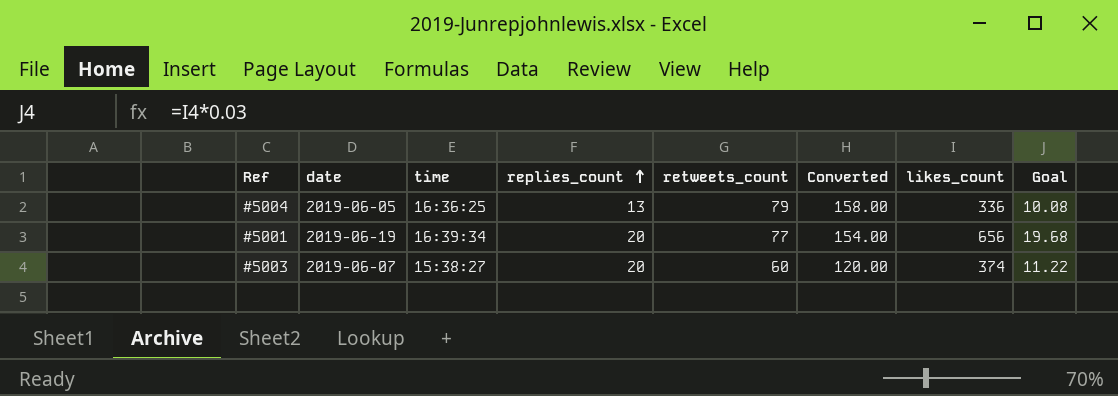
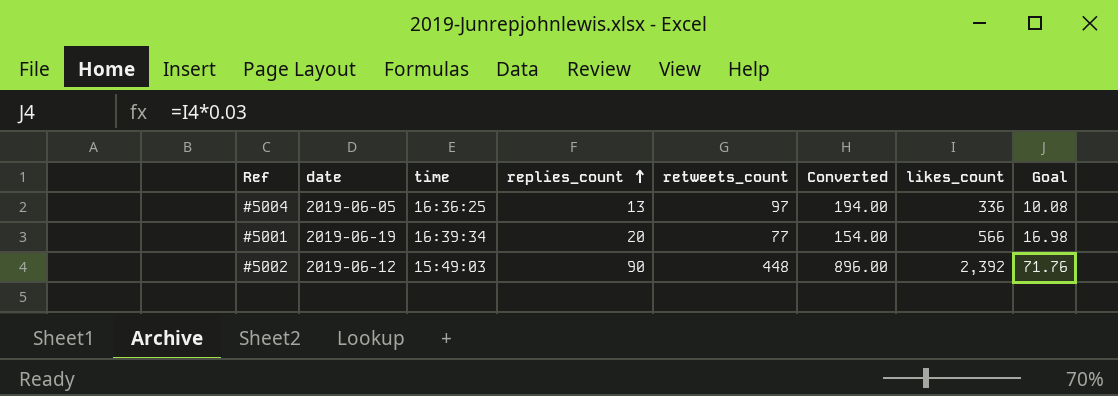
row #5003: 2019-06-07 | 15:38:27 | 20 | 60 | 120.00 | 374 | 11.22 -> none
#5004 | retweets_count: 79 -> 97
#5004 | Converted: 158.00 -> 194.00
#5001 | likes_count: 656 -> 566
#5001 | Goal: 19.68 -> 16.98
row #5002: none -> 2019-06-12 | 15:49:03 | 90 | 448 | 896.00 | 2,392 | 71.76

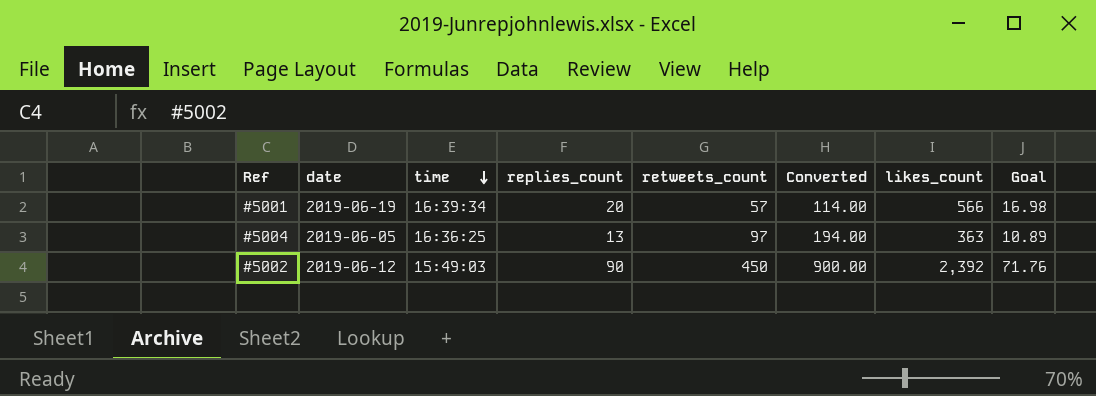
row order: replies_count ascending -> time descending
#5001 | retweets_count: 77 -> 57
#5001 | Converted: 154.00 -> 114.00
#5004 | likes_count: 336 -> 363
#5004 | Goal: 10.08 -> 10.89
#5002 | retweets_count: 448 -> 450
#5002 | Converted: 896.00 -> 900.00

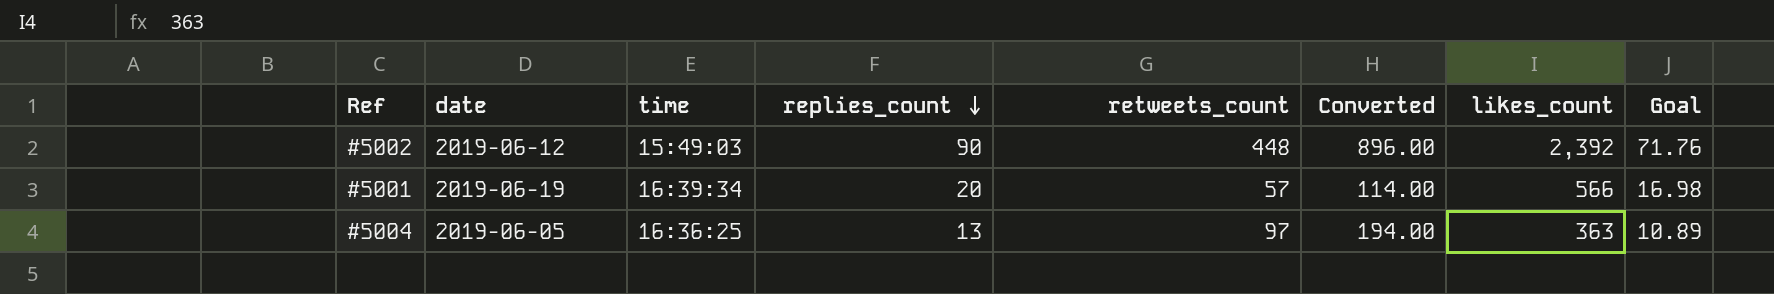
row order: time descending -> replies_count descending
#5002 | retweets_count: 450 -> 448
#5002 | Converted: 900.00 -> 896.00

